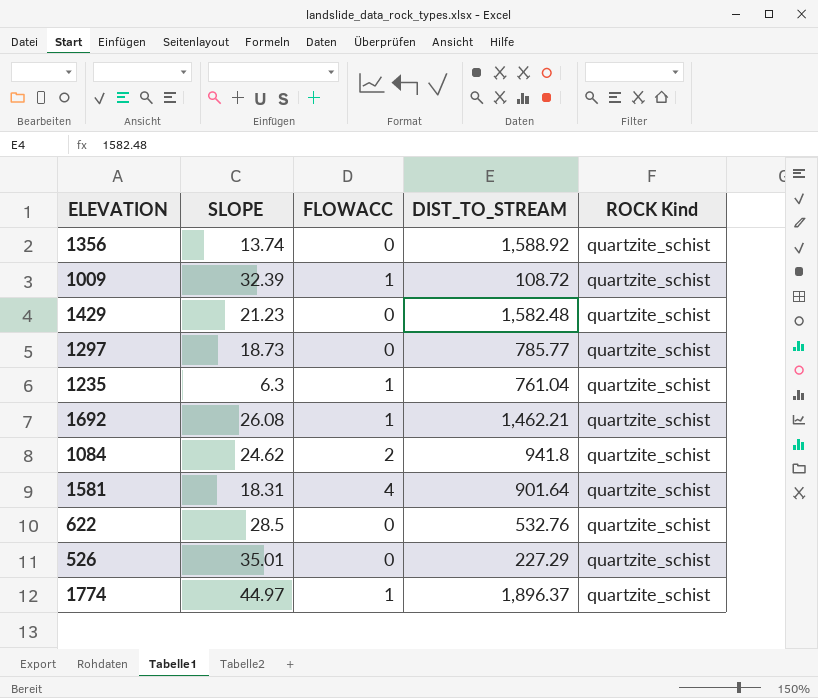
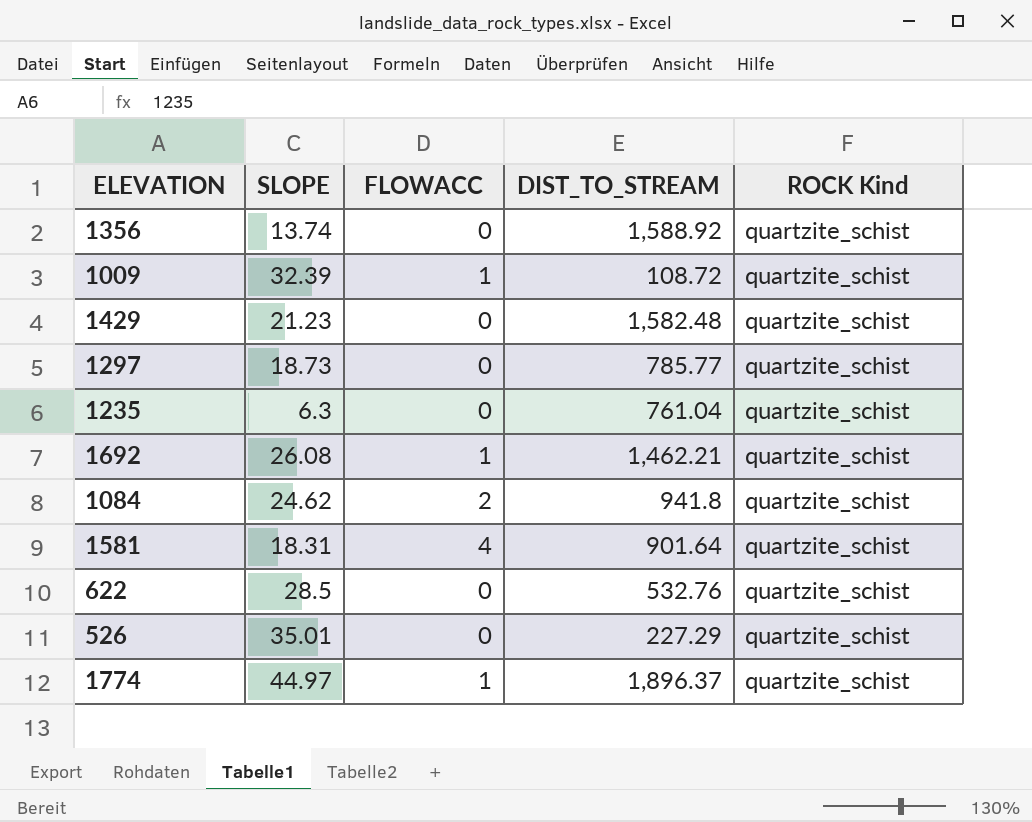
1235 | FLOWACC: 1 -> 0

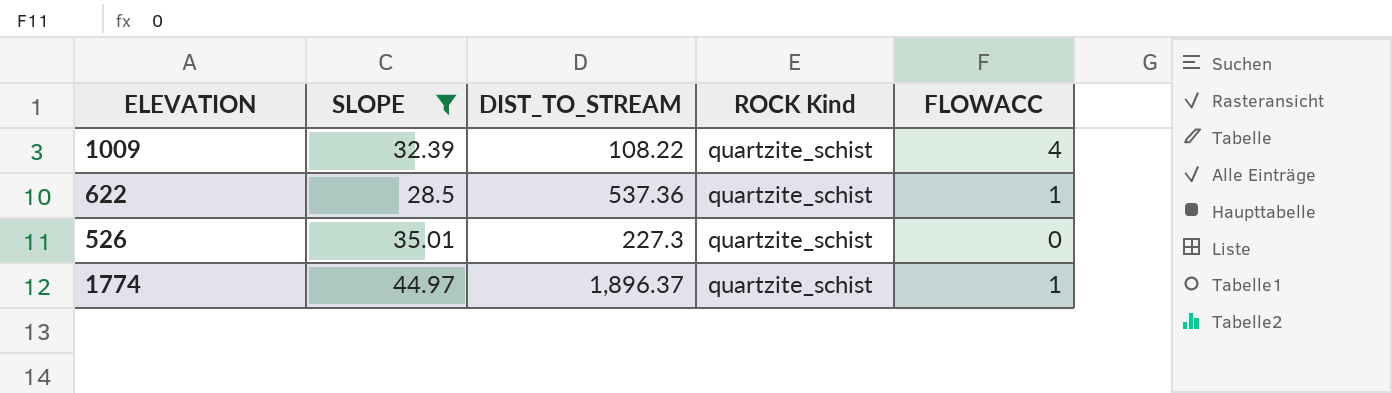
filter: none -> SLOPE >= 28.5
column FLOWACC | position: 3 -> 5
1009 | DIST_TO_STREAM: 108.72 -> 108.22
1009 | FLOWACC: 1 -> 4
622 | DIST_TO_STREAM: 532.76 -> 537.36
622 | FLOWACC: 0 -> 1
526 | DIST_TO_STREAM: 227.29 -> 227.3

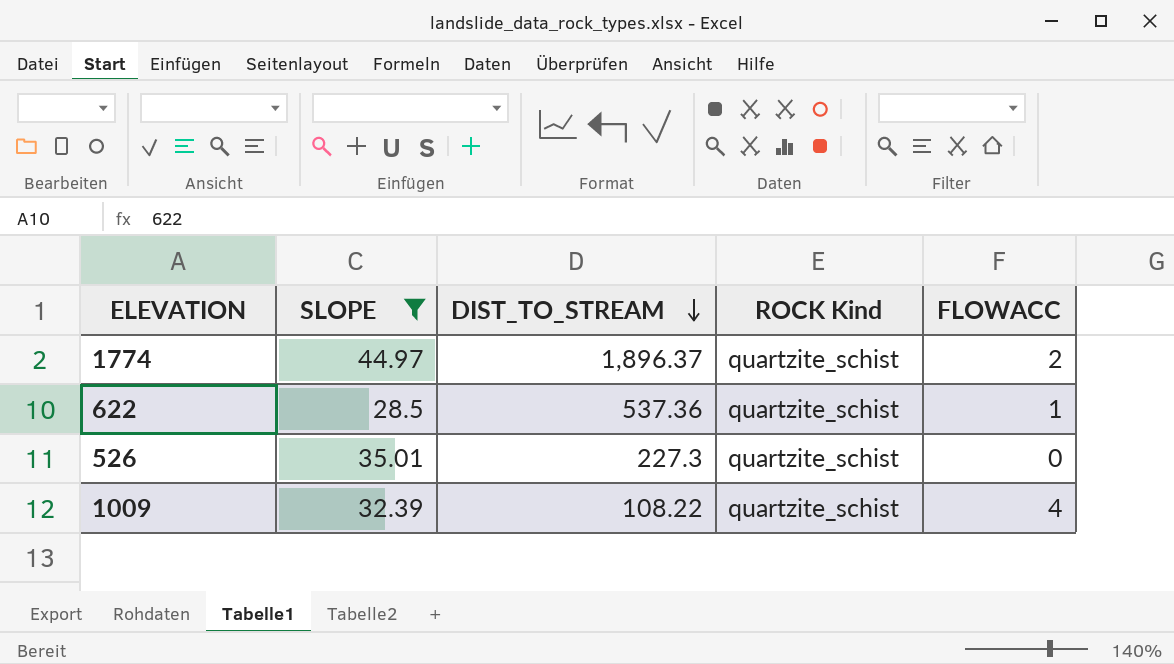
row order: none -> DIST_TO_STREAM descending
1774 | FLOWACC: 1 -> 2

